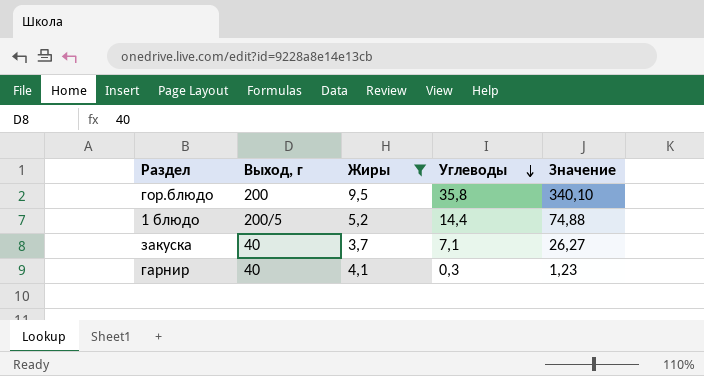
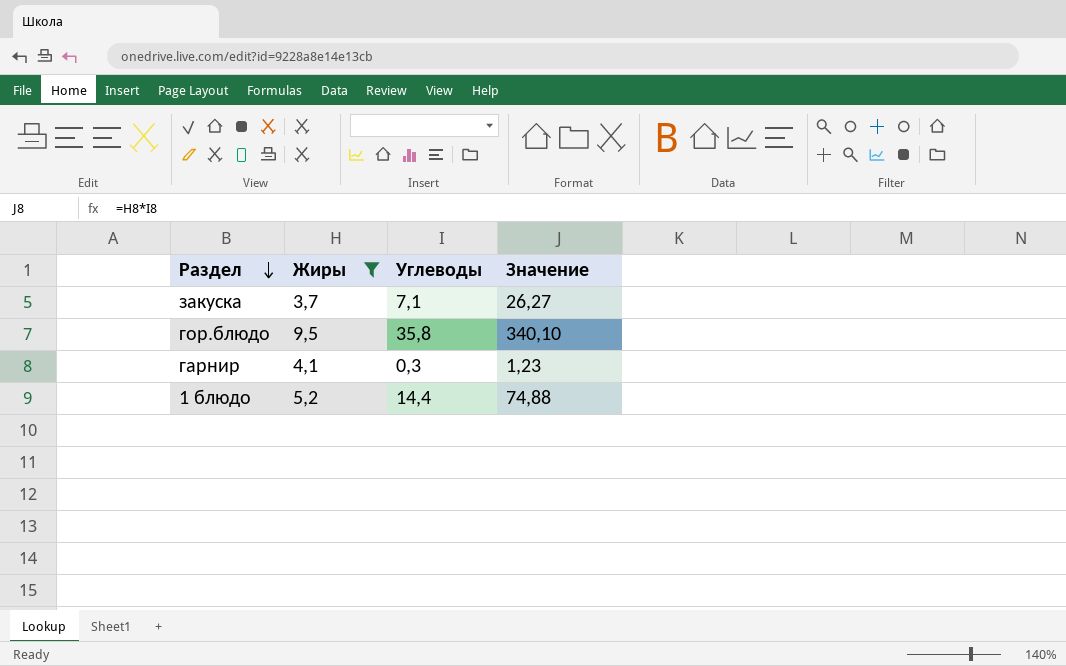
row order: Углеводы descending -> Раздел descending
column Выход, г | position: 2 -> none

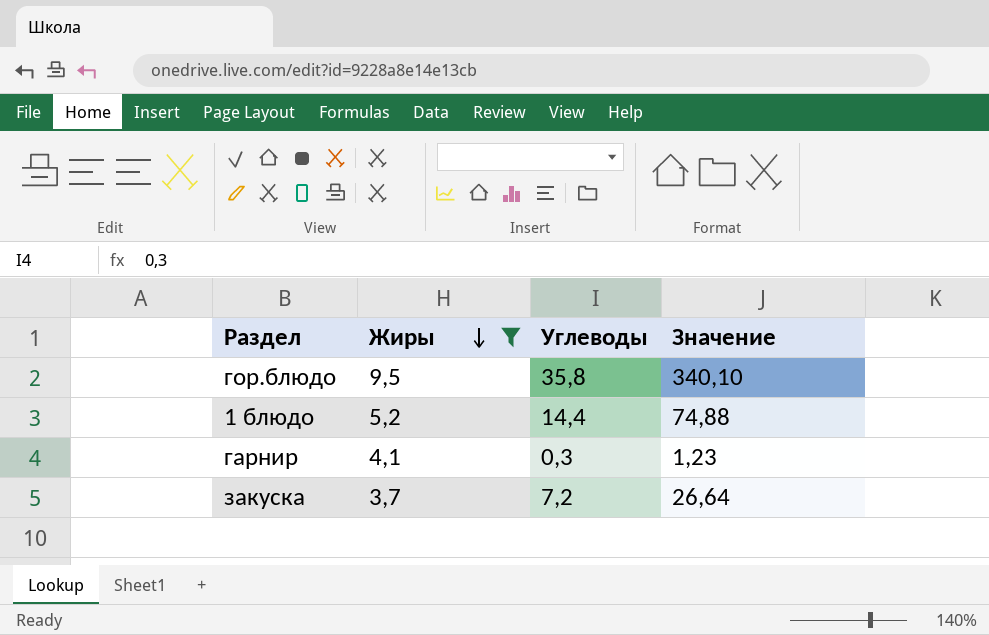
row order: Раздел descending -> Жиры descending
закуска | Углеводы: 7,1 -> 7,2
закуска | Значение: 26,27 -> 26,64

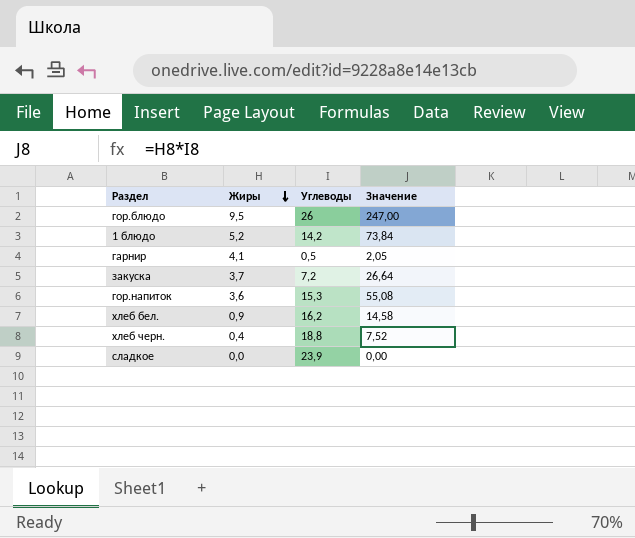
filter: Жиры >= 3,7 -> none
гор.блюдо | Углеводы: 35,8 -> 26
гор.блюдо | Значение: 340,10 -> 247,00
1 блюдо | Углеводы: 14,4 -> 14,2
1 блюдо | Значение: 74,88 -> 73,84
гарнир | Углеводы: 0,3 -> 0,5
гарнир | Значение: 1,23 -> 2,05

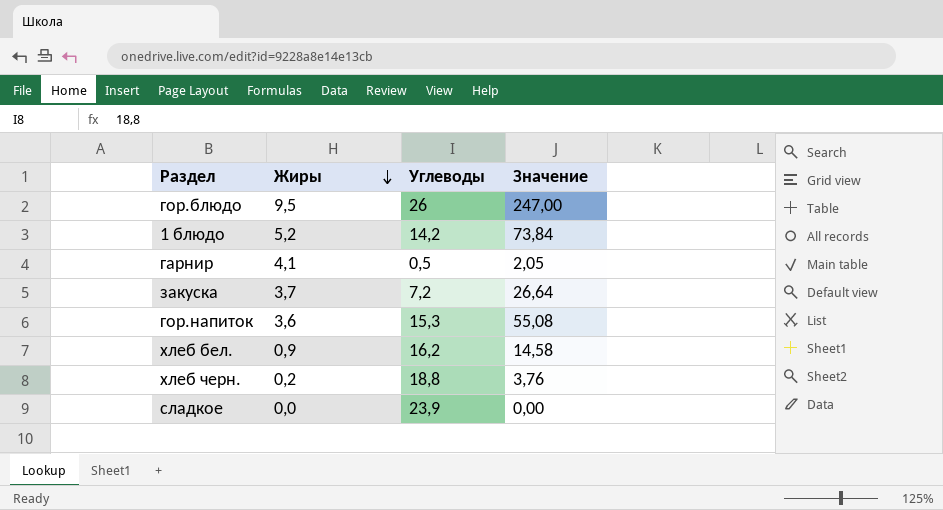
хлеб черн. | Жиры: 0,4 -> 0,2
хлеб черн. | Значение: 7,52 -> 3,76

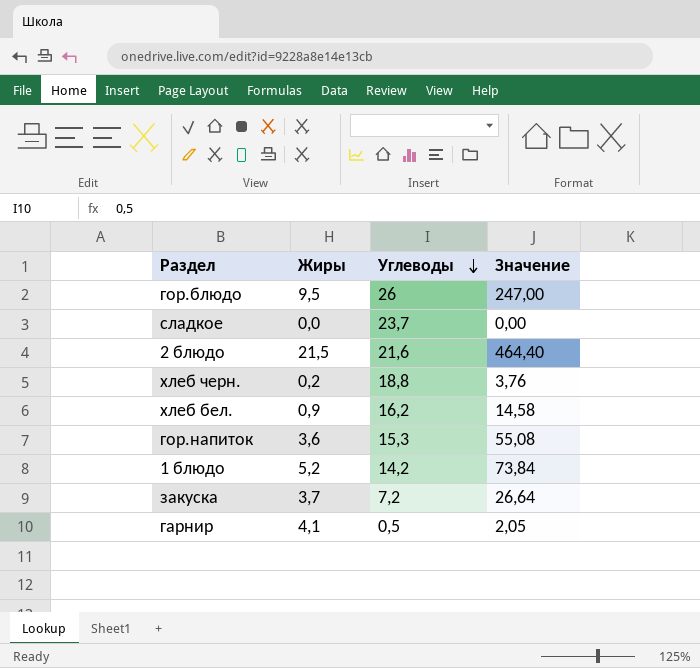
row order: Жиры descending -> Углеводы descending
сладкое | Углеводы: 23,9 -> 23,7
row 2 блюдо: none -> 21,5 | 21,6 | 464,40

